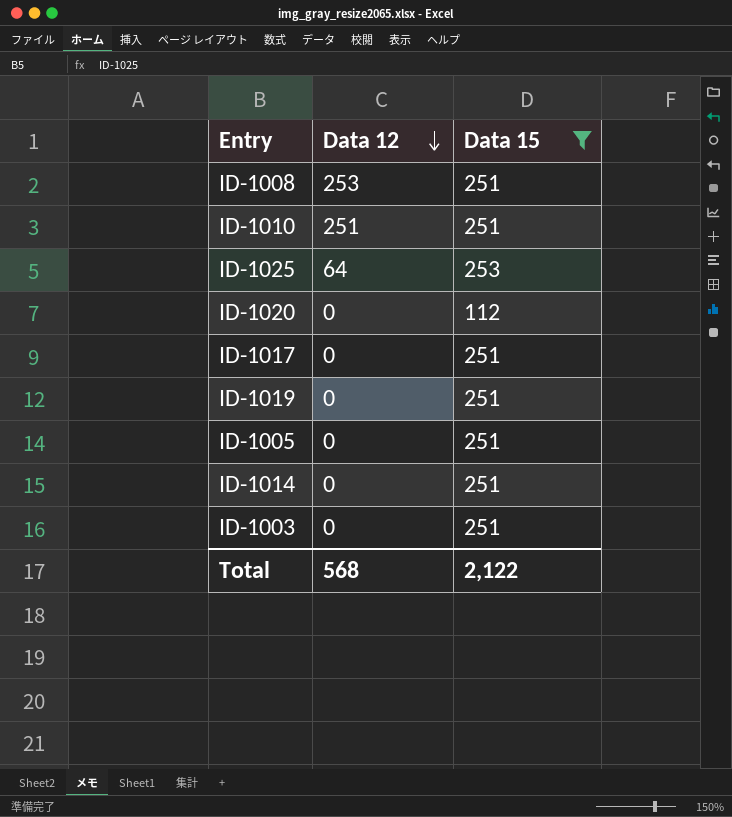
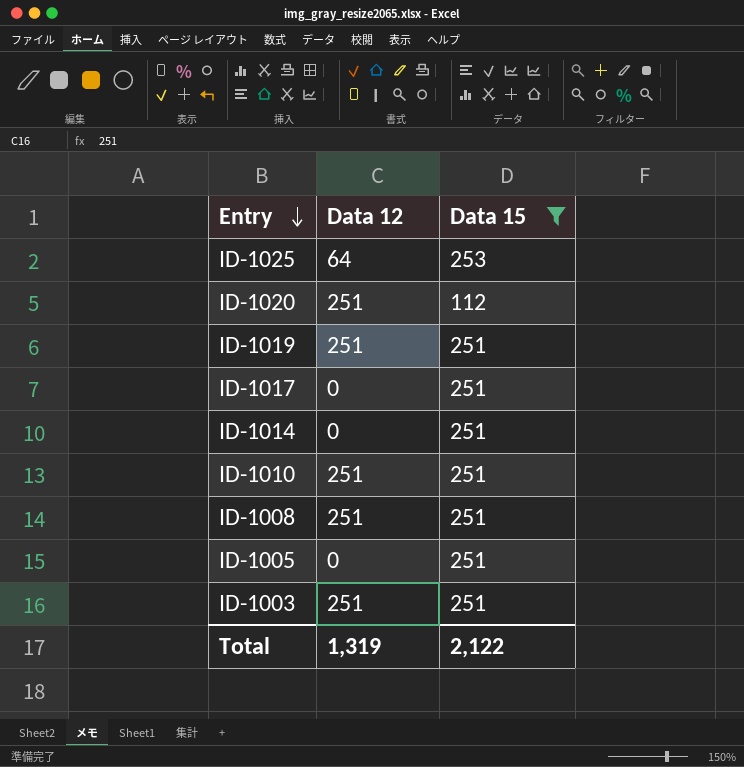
row order: Data 12 descending -> Entry descending
ID-1020 | Data 12: 0 -> 251
ID-1019 | Data 12: 0 -> 251
ID-1008 | Data 12: 253 -> 251
ID-1003 | Data 12: 0 -> 251
Total | Data 12: 568 -> 1,319

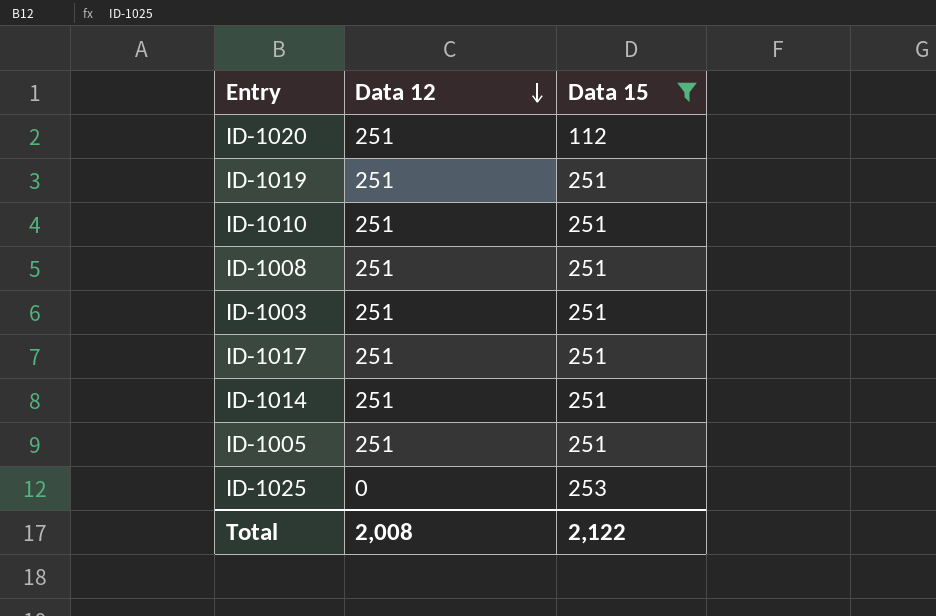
row order: Entry descending -> Data 12 descending
ID-1017 | Data 12: 0 -> 251
ID-1014 | Data 12: 0 -> 251
ID-1005 | Data 12: 0 -> 251
ID-1025 | Data 12: 64 -> 0
Total | Data 12: 1,319 -> 2,008

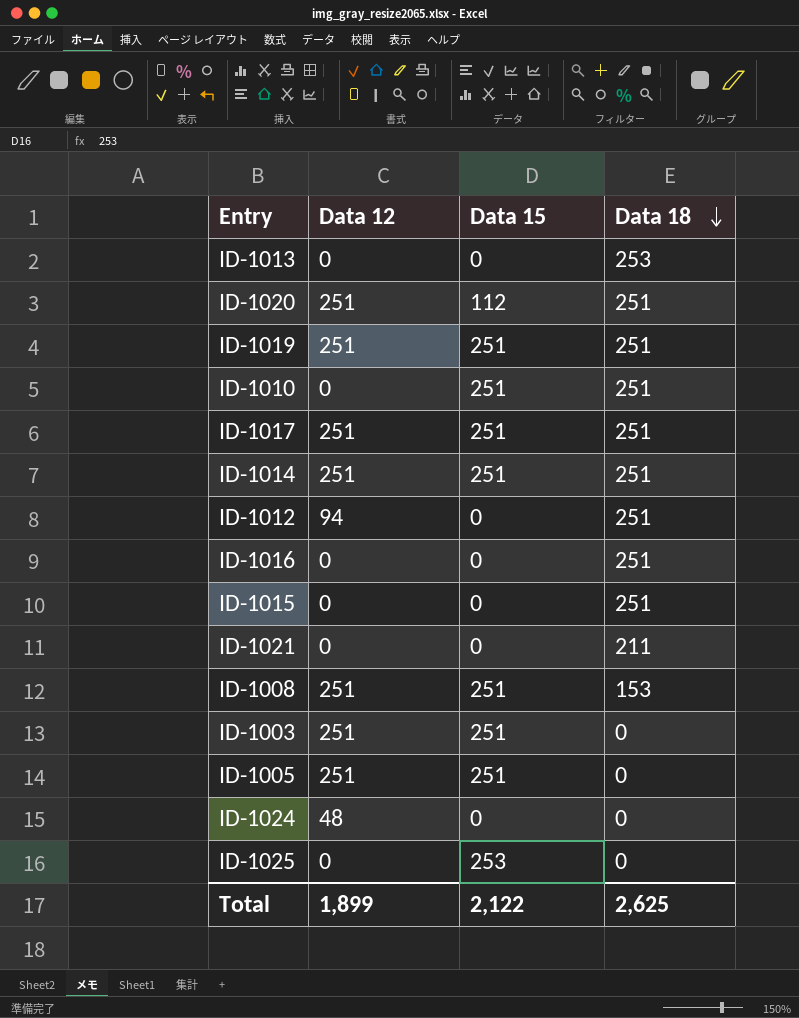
filter: Data 15 != 0 -> none
row order: Data 12 descending -> Data 18 descending
column Data 18 | position: none -> 4
ID-1010 | Data 12: 251 -> 0
Total | Data 12: 2,008 -> 1,899

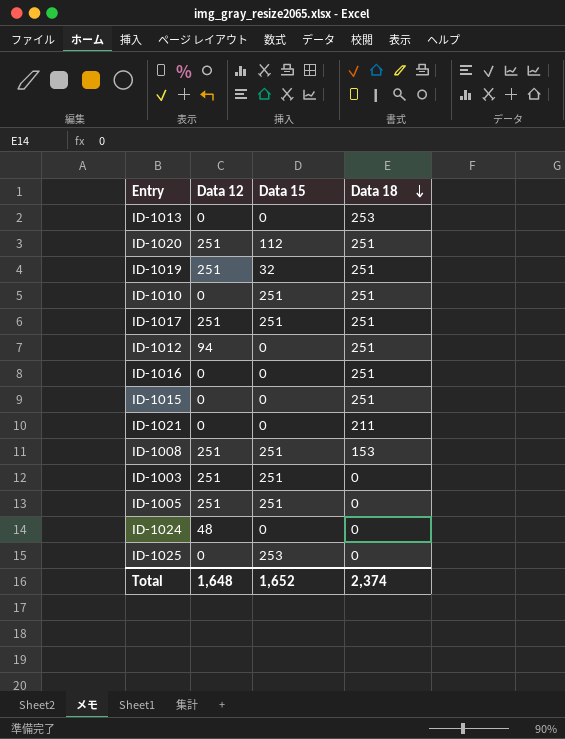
row ID-1014: 251 | 251 | 251 -> none
ID-1019 | Data 15: 251 -> 32
Total | Data 12: 1,899 -> 1,648
Total | Data 15: 2,122 -> 1,652
Total | Data 18: 2,625 -> 2,374

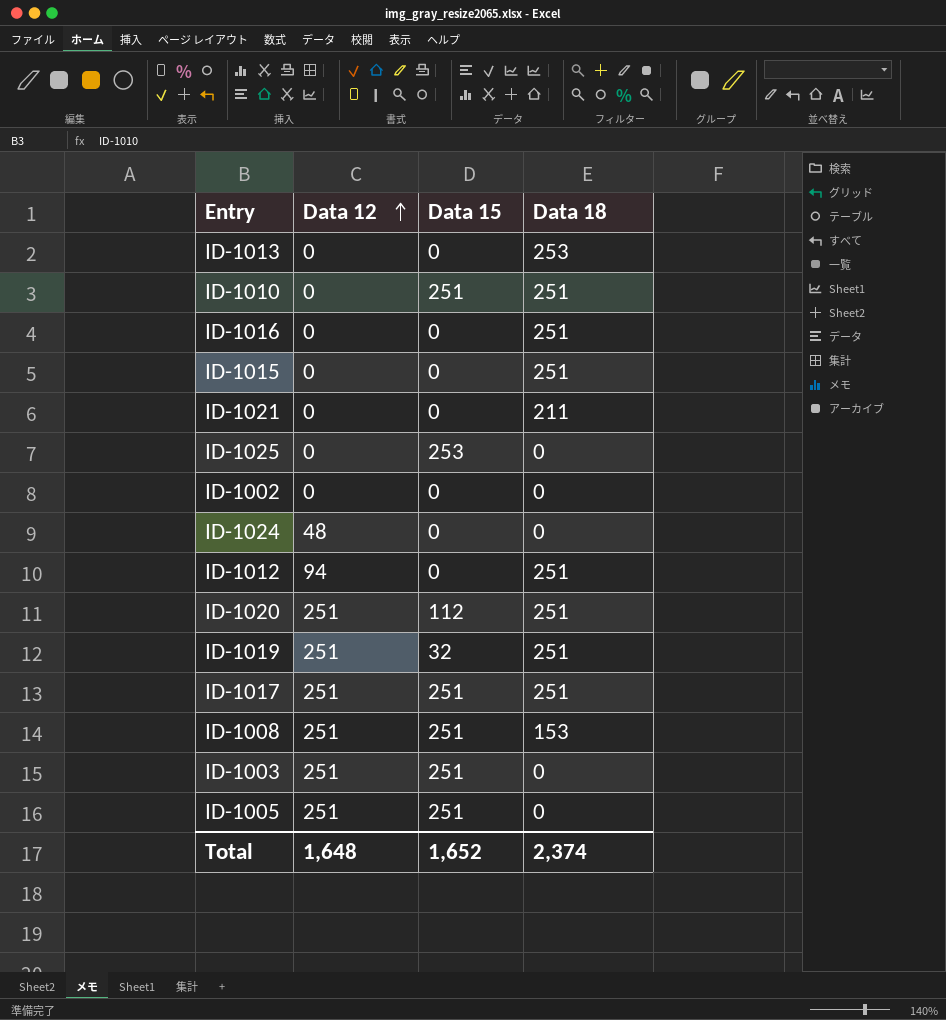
row order: Data 18 descending -> Data 12 ascending
row ID-1002: none -> 0 | 0 | 0

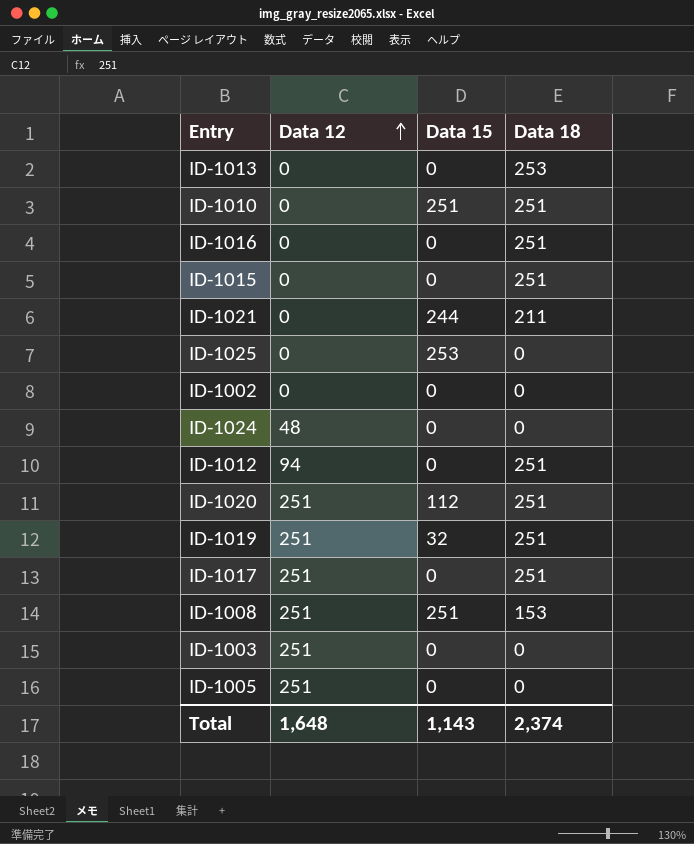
ID-1021 | Data 15: 0 -> 244
ID-1017 | Data 15: 251 -> 0
ID-1003 | Data 15: 251 -> 0
ID-1005 | Data 15: 251 -> 0
Total | Data 15: 1,652 -> 1,143

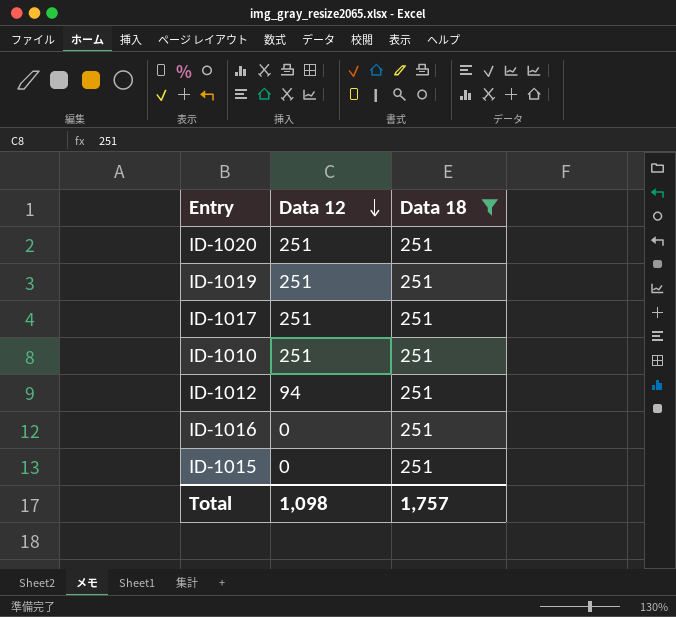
filter: none -> Data 18 = 251
row order: Data 12 ascending -> Data 12 descending
column Data 15 | position: 3 -> none
ID-1010 | Data 12: 0 -> 251
Total | Data 12: 1,648 -> 1,098
Total | Data 18: 2,374 -> 1,757

